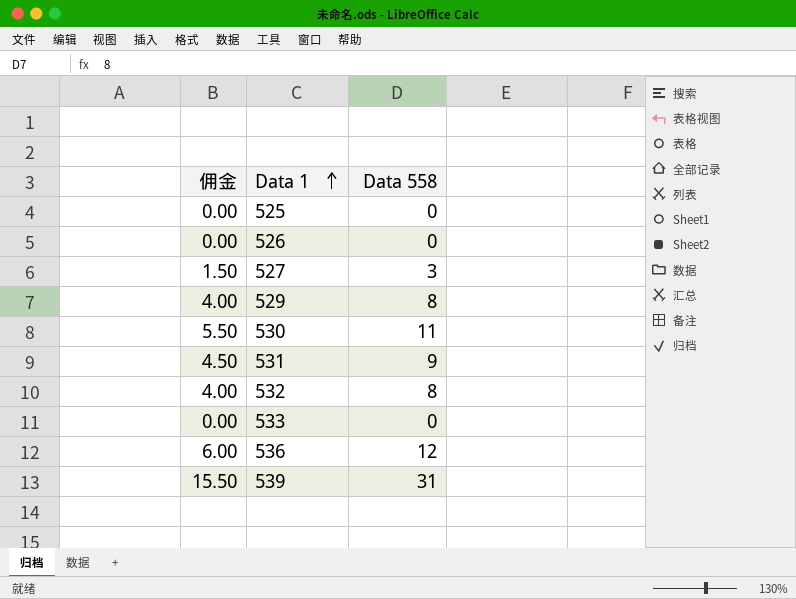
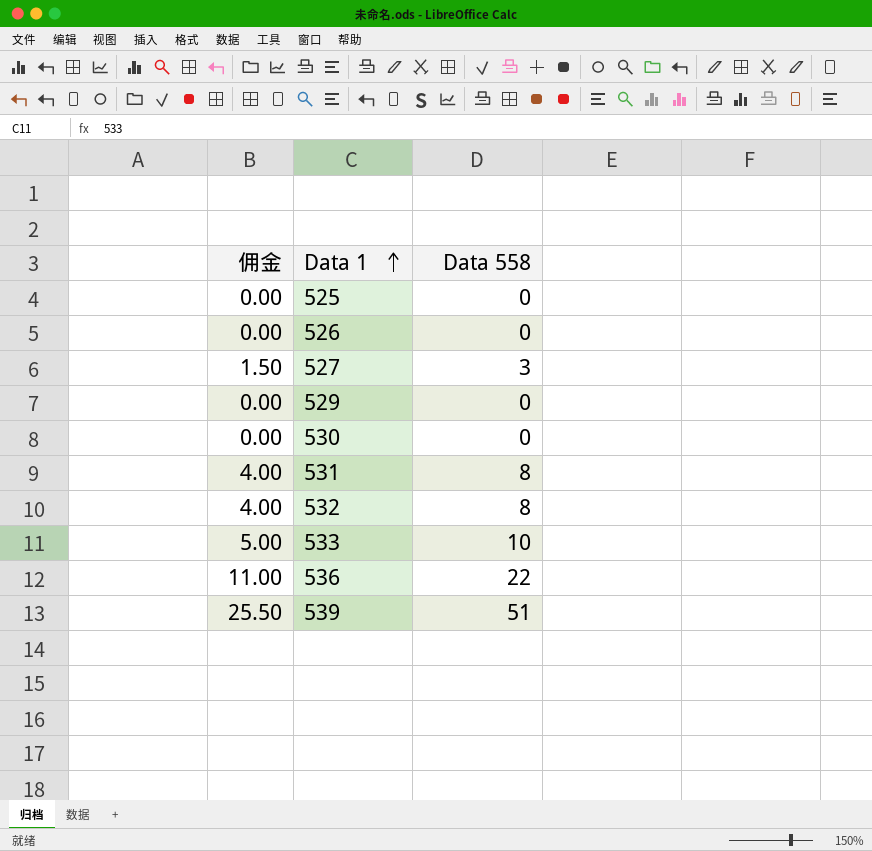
529 | 佣金: 4.00 -> 0.00
529 | Data 558: 8 -> 0
530 | 佣金: 5.50 -> 0.00
530 | Data 558: 11 -> 0
531 | 佣金: 4.50 -> 4.00
531 | Data 558: 9 -> 8
533 | 佣金: 0.00 -> 5.00
533 | Data 558: 0 -> 10
536 | 佣金: 6.00 -> 11.00
536 | Data 558: 12 -> 22
539 | 佣金: 15.50 -> 25.50
539 | Data 558: 31 -> 51

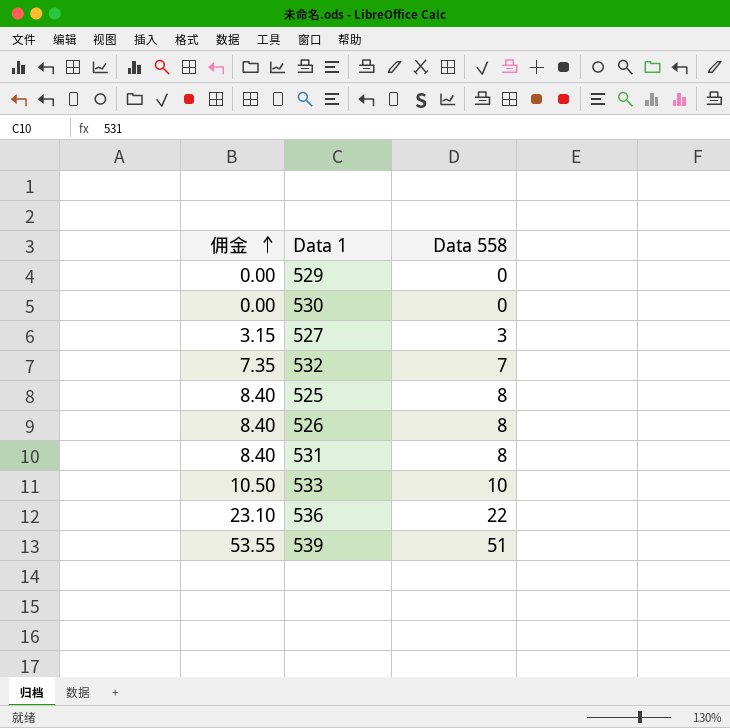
row order: Data 1 ascending -> 佣金 ascending
column 佣金 | formula: [Data 558] * 0.5 -> [Data 558] * 1.05
532 | Data 558: 8 -> 7
525 | Data 558: 0 -> 8
526 | Data 558: 0 -> 8

